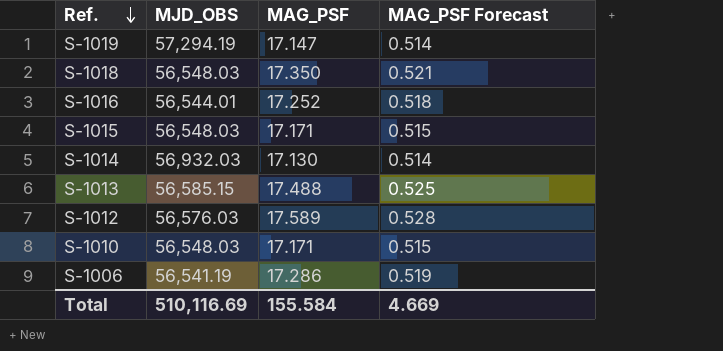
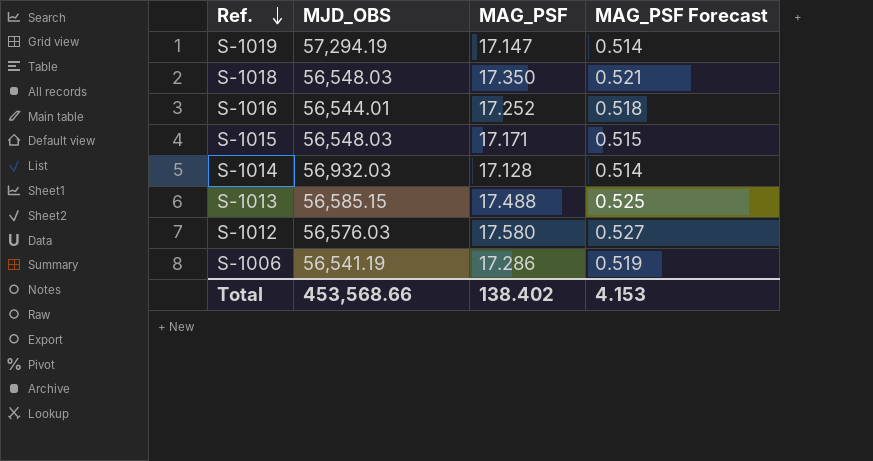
row S-1010: 56,548.03 | 17.171 | 0.515 -> none
S-1014 | MAG_PSF: 17.130 -> 17.128
S-1012 | MAG_PSF: 17.589 -> 17.580
S-1012 | MAG_PSF Forecast: 0.528 -> 0.527
Total | MJD_OBS: 510,116.69 -> 453,568.66
Total | MAG_PSF: 155.584 -> 138.402
Total | MAG_PSF Forecast: 4.669 -> 4.153

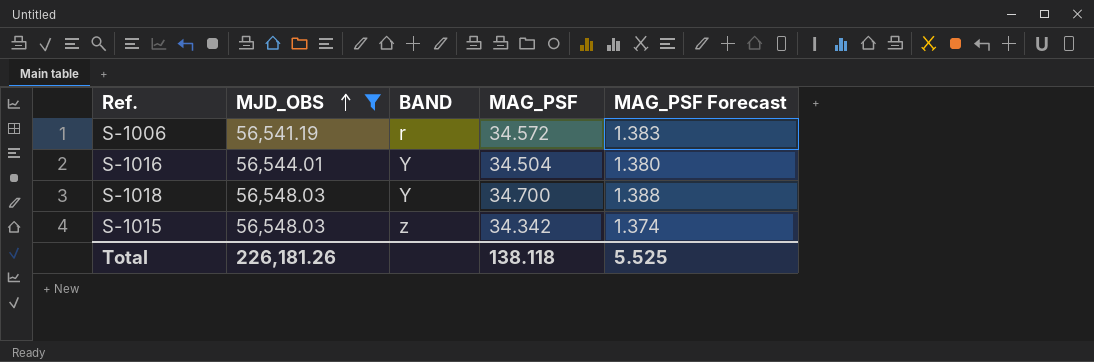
filter: none -> MJD_OBS <= 56,548.03
row order: Ref. descending -> MJD_OBS ascending
column BAND | position: none -> 3
column MAG_PSF Forecast | formula: [MAG_PSF] * 0.03 -> [MAG_PSF] * 0.04
S-1006 | MAG_PSF: 17.286 -> 34.572
S-1016 | MAG_PSF: 17.252 -> 34.504
S-1018 | MAG_PSF: 17.350 -> 34.700
S-1015 | MAG_PSF: 17.171 -> 34.342
Total | MJD_OBS: 453,568.66 -> 226,181.26
Total | MAG_PSF: 138.402 -> 138.118
Total | MAG_PSF Forecast: 4.153 -> 5.525

